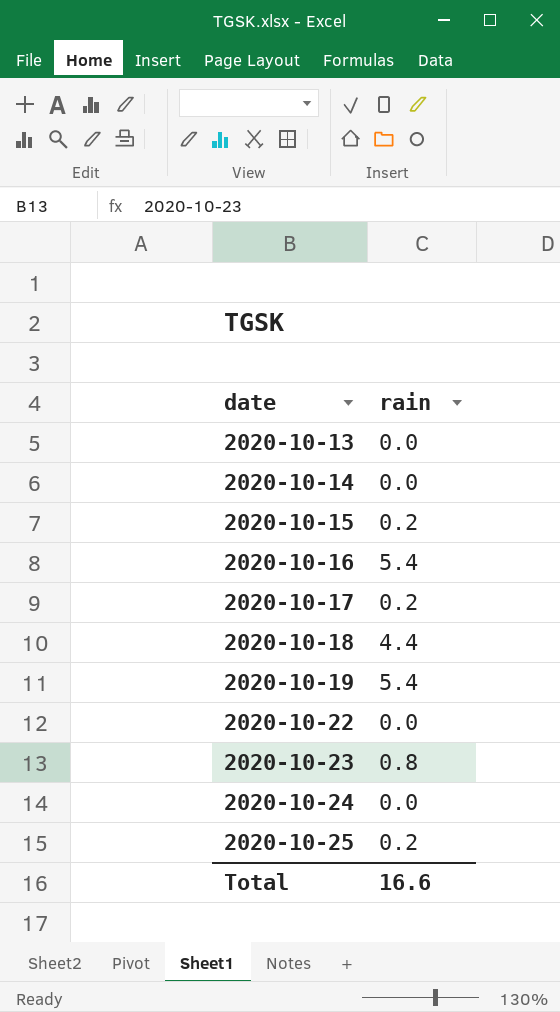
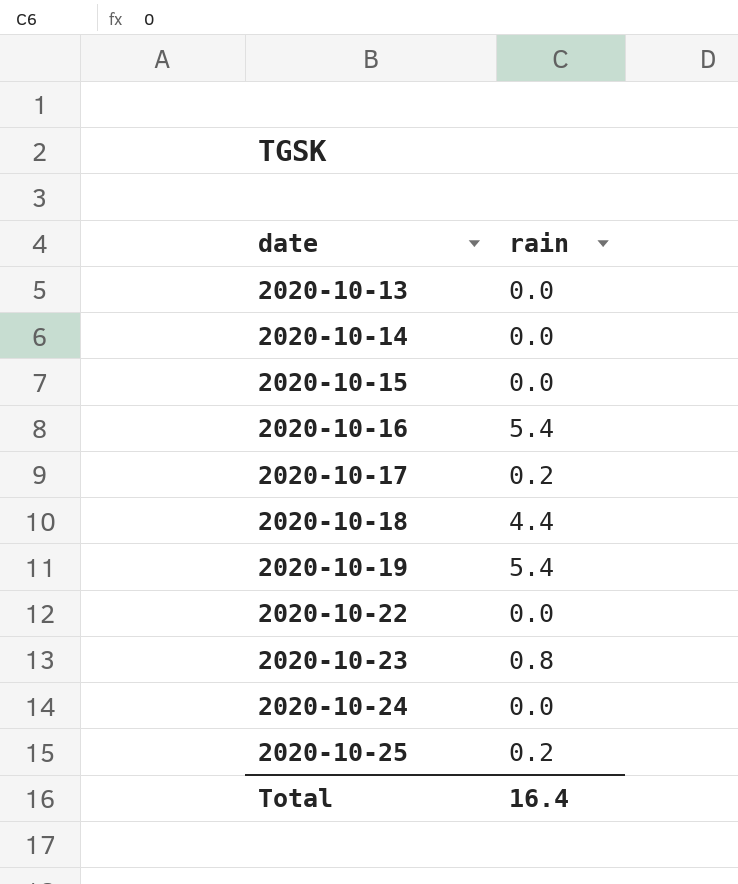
2020-10-15 | rain: 0.2 -> 0.0
Total | rain: 16.6 -> 16.4

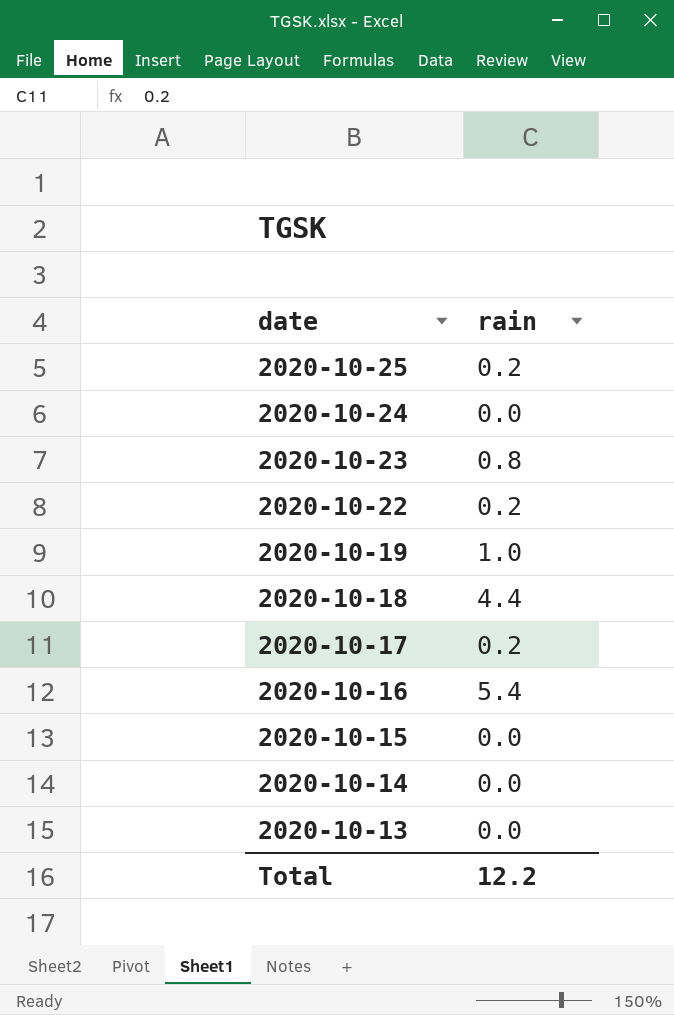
row order: date ascending -> date descending
2020-10-22 | rain: 0.0 -> 0.2
2020-10-19 | rain: 5.4 -> 1.0
Total | rain: 16.4 -> 12.2

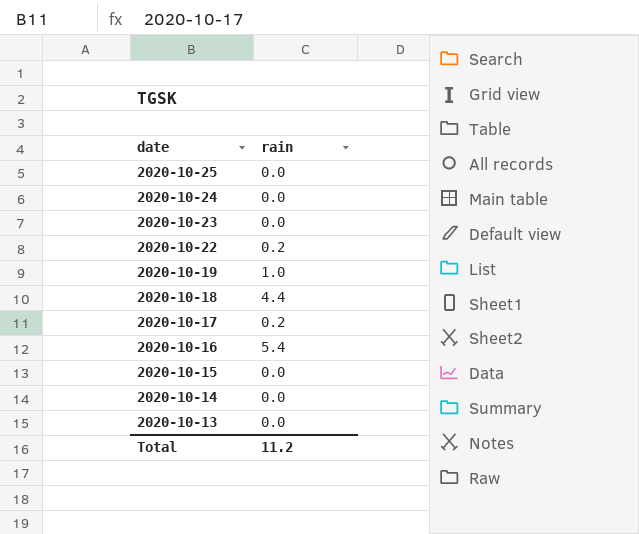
2020-10-25 | rain: 0.2 -> 0.0
2020-10-23 | rain: 0.8 -> 0.0
Total | rain: 12.2 -> 11.2

